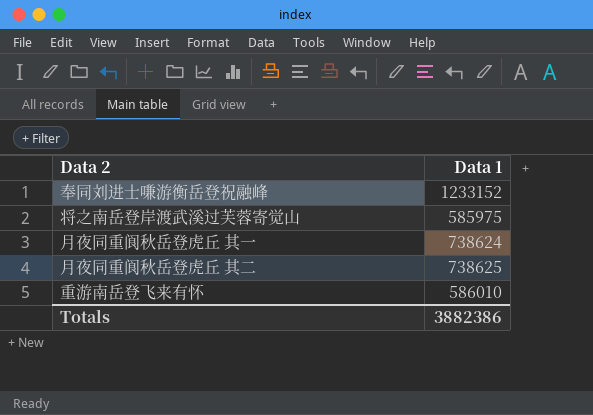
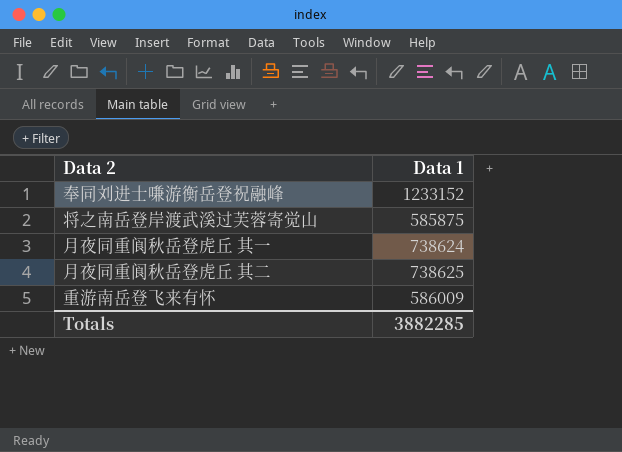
将之南岳登岸渡武溪过芙蓉寄觉山 | Data 1: 585975 -> 585875
重游南岳登飞来有怀 | Data 1: 586010 -> 586009
Totals | Data 1: 3882386 -> 3882285

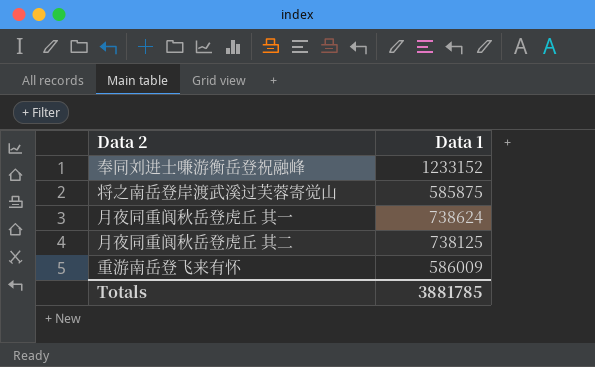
月夜同重阆秋岳登虎丘 其二 | Data 1: 738625 -> 738125
Totals | Data 1: 3882285 -> 3881785

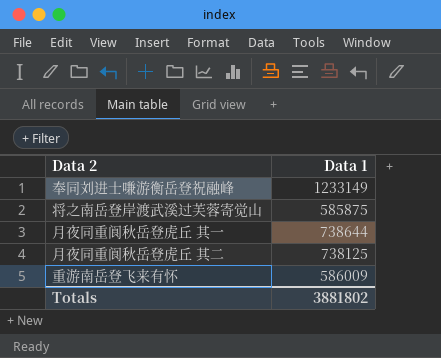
奉同刘进士嗛游衡岳登祝融峰 | Data 1: 1233152 -> 1233149
月夜同重阆秋岳登虎丘 其一 | Data 1: 738624 -> 738644
Totals | Data 1: 3881785 -> 3881802

